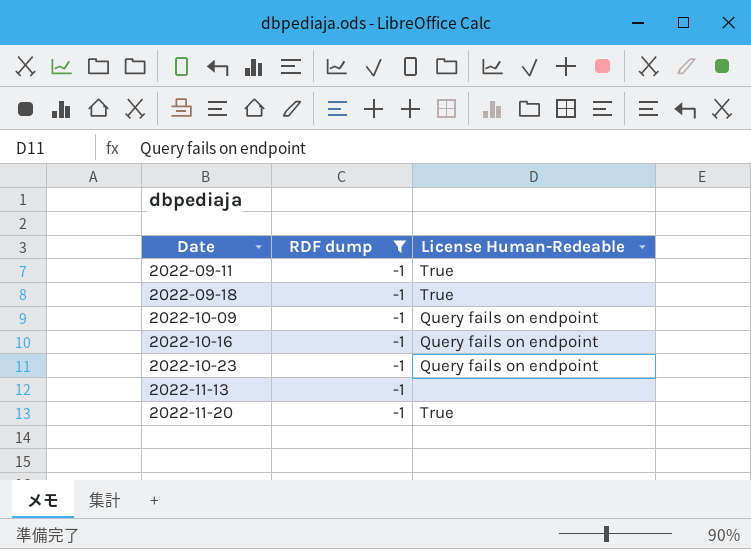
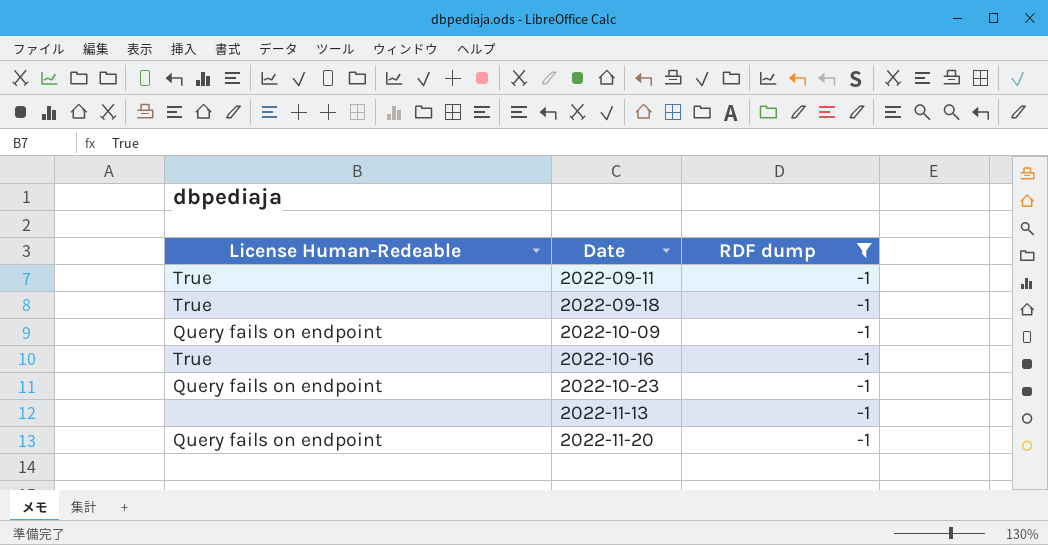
column License Human-Redeable | position: 3 -> 1
2022-10-16 | License Human-Redeable: Query fails on endpoint -> True
2022-11-20 | License Human-Redeable: True -> Query fails on endpoint

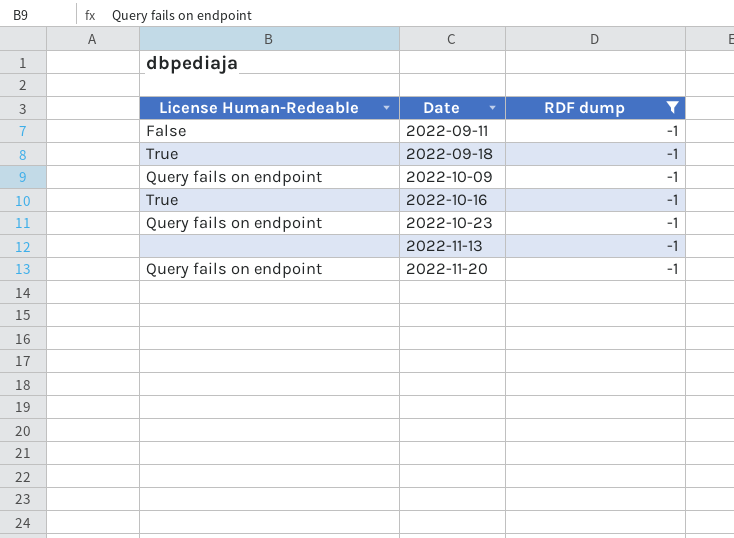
2022-09-11 | License Human-Redeable: True -> False

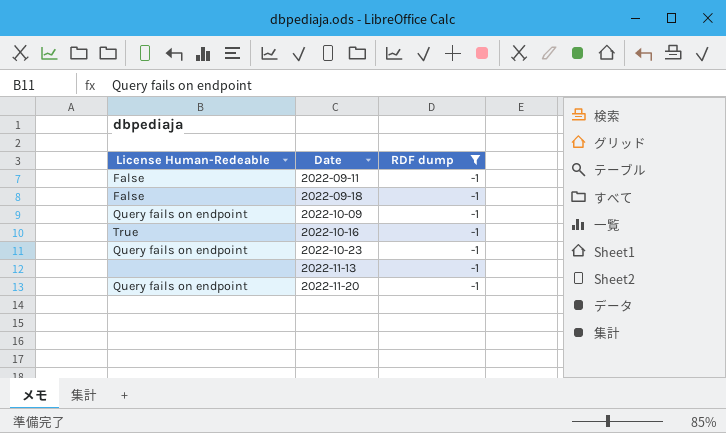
2022-09-18 | License Human-Redeable: True -> False

